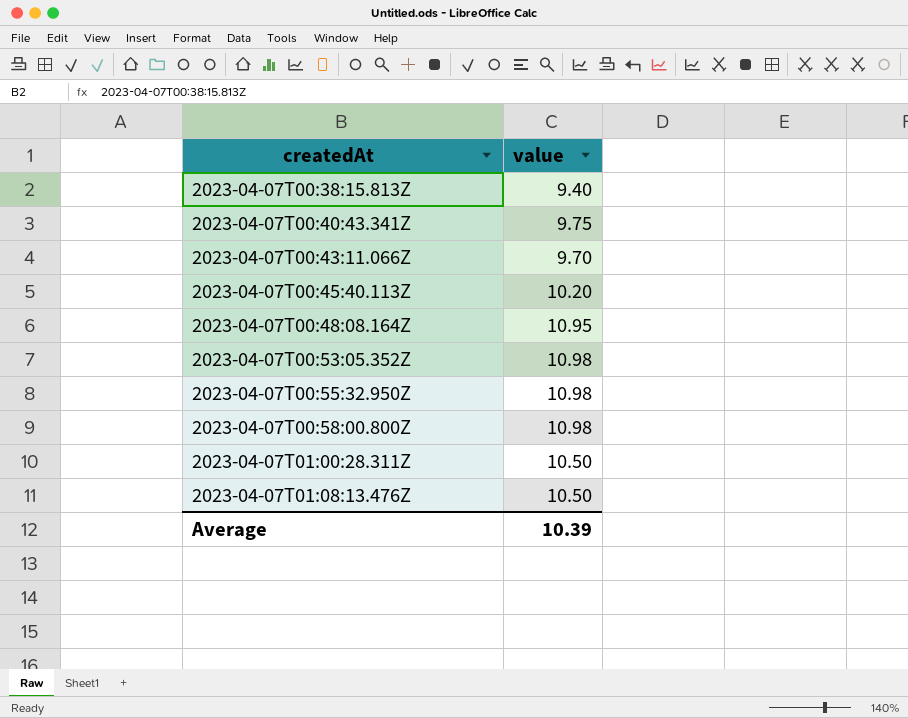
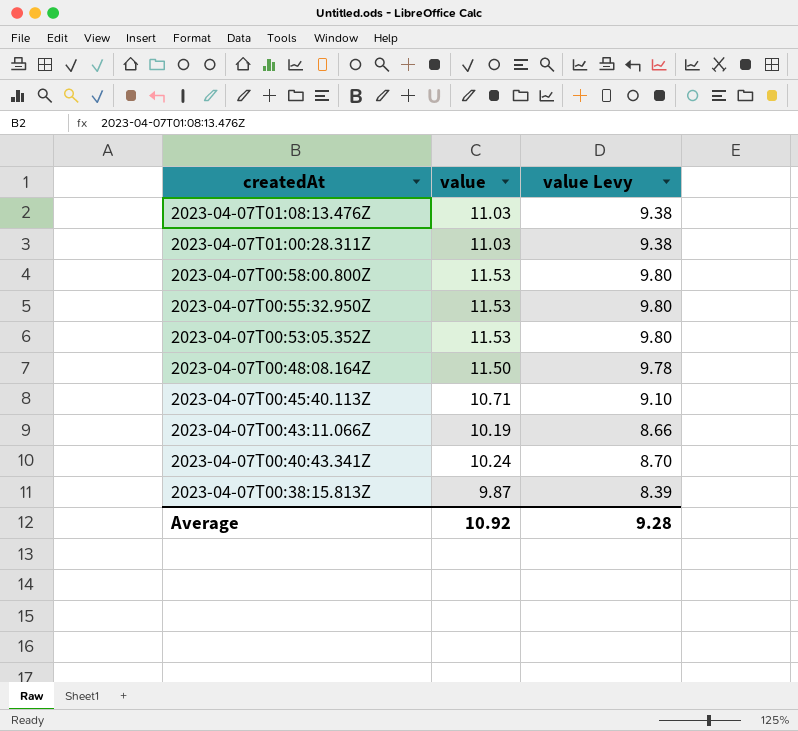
row order: createdAt ascending -> createdAt descending
column value Levy | formula: none -> [value] * 0.85
2023-04-07T01:08:13.476Z | value: 10.50 -> 11.03
2023-04-07T01:00:28.311Z | value: 10.50 -> 11.03
2023-04-07T00:58:00.800Z | value: 10.98 -> 11.53
2023-04-07T00:55:32.950Z | value: 10.98 -> 11.53
2023-04-07T00:53:05.352Z | value: 10.98 -> 11.53
2023-04-07T00:48:08.164Z | value: 10.95 -> 11.50
2023-04-07T00:45:40.113Z | value: 10.20 -> 10.71
2023-04-07T00:43:11.066Z | value: 9.70 -> 10.19
2023-04-07T00:40:43.341Z | value: 9.75 -> 10.24
2023-04-07T00:38:15.813Z | value: 9.40 -> 9.87
Average | value: 10.39 -> 10.92

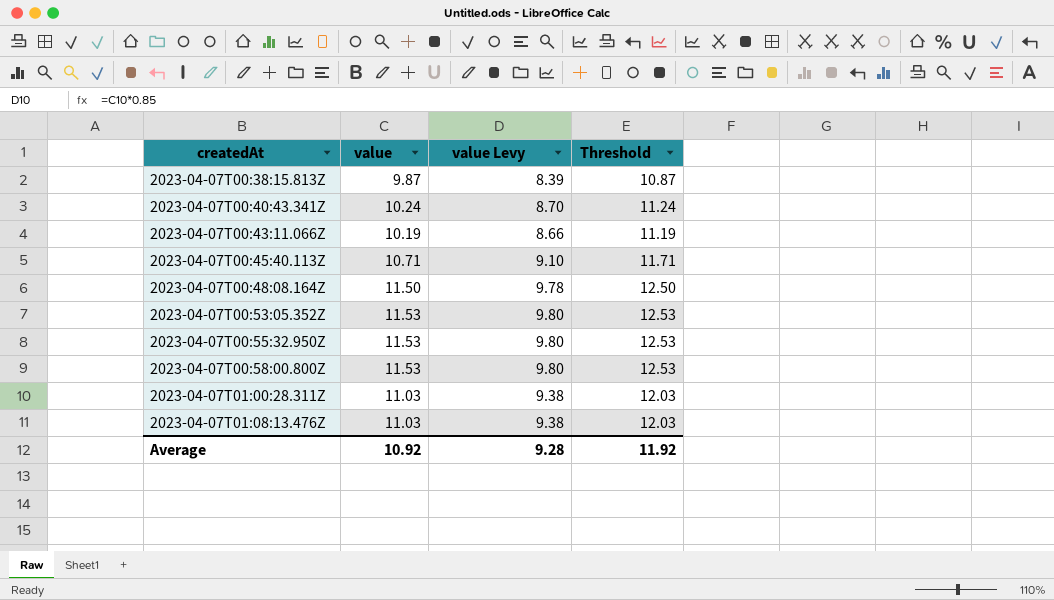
row order: createdAt descending -> createdAt ascending
column Threshold | formula: none -> [value] + 1

